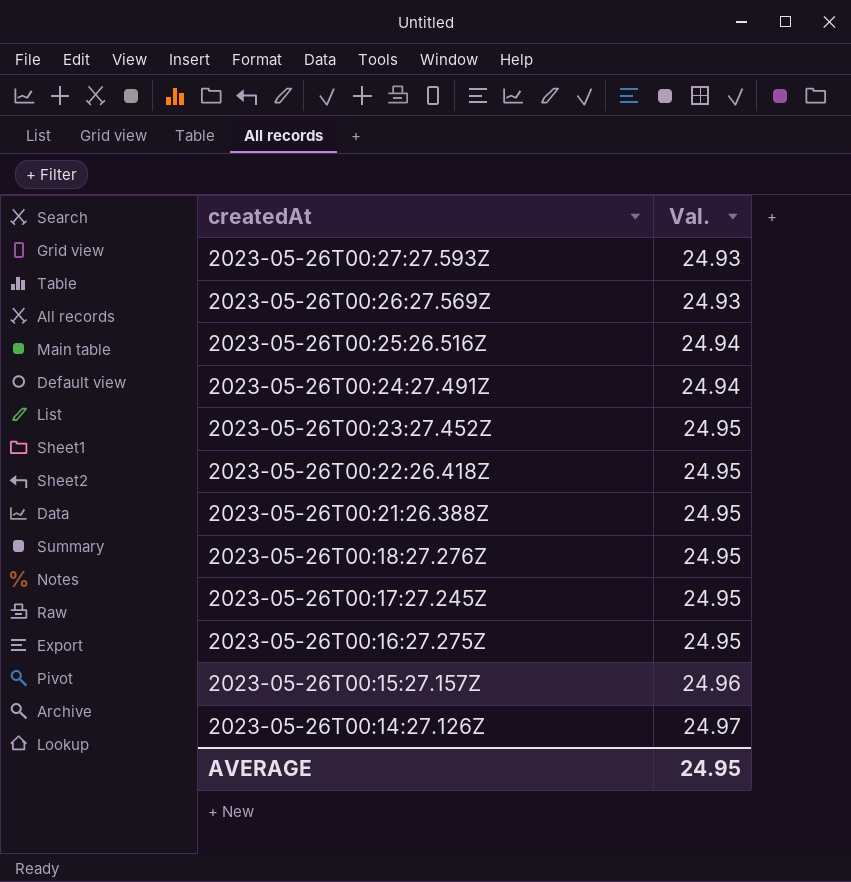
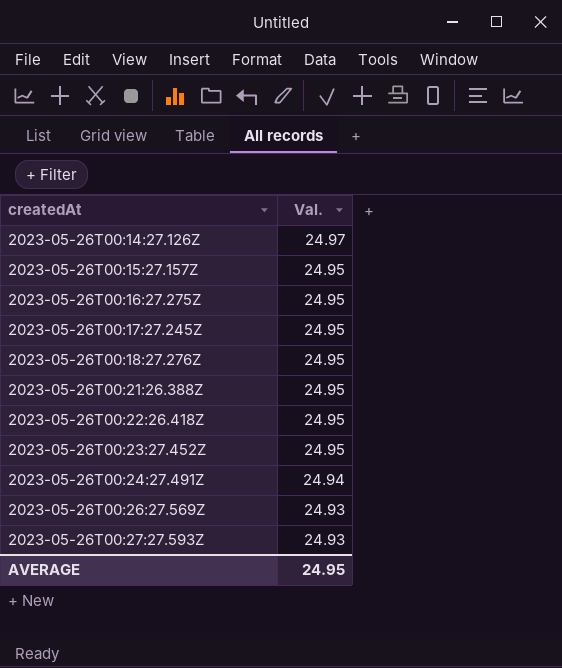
row order: createdAt descending -> createdAt ascending
row 2023-05-26T00:25:26.516Z: 24.94 -> none
2023-05-26T00:15:27.157Z | Val.: 24.96 -> 24.95

